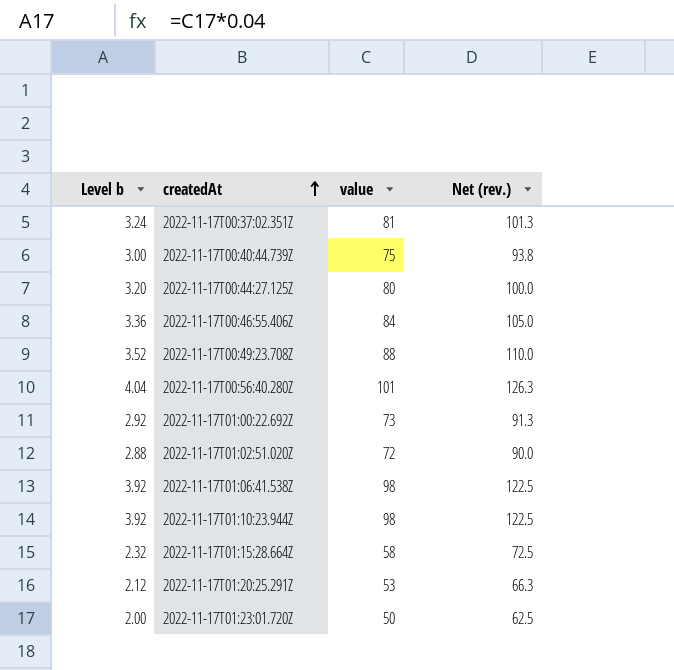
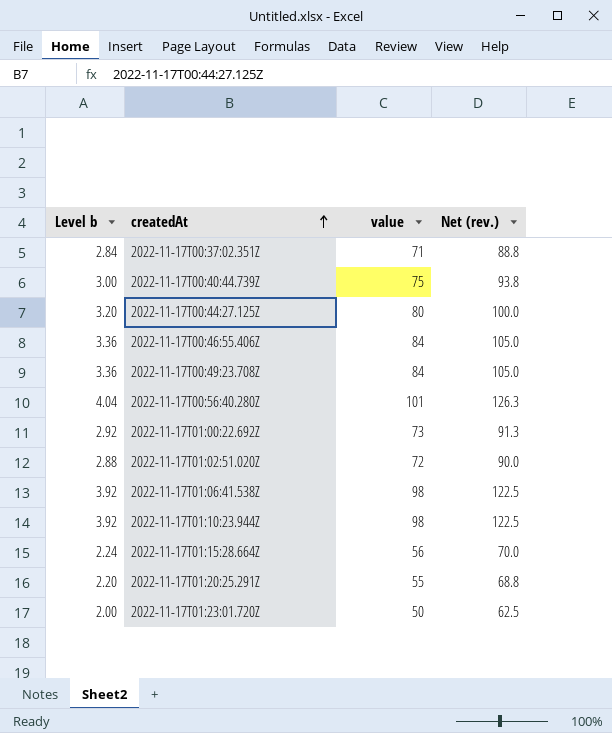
2022-11-17T00:37:02.351Z | Level b: 3.24 -> 2.84
2022-11-17T00:37:02.351Z | value: 81 -> 71
2022-11-17T00:37:02.351Z | Net (rev.): 101.3 -> 88.8
2022-11-17T00:49:23.708Z | Level b: 3.52 -> 3.36
2022-11-17T00:49:23.708Z | value: 88 -> 84
2022-11-17T00:49:23.708Z | Net (rev.): 110.0 -> 105.0
2022-11-17T01:15:28.664Z | Level b: 2.32 -> 2.24
2022-11-17T01:15:28.664Z | value: 58 -> 56
2022-11-17T01:15:28.664Z | Net (rev.): 72.5 -> 70.0
2022-11-17T01:20:25.291Z | Level b: 2.12 -> 2.20
2022-11-17T01:20:25.291Z | value: 53 -> 55
2022-11-17T01:20:25.291Z | Net (rev.): 66.3 -> 68.8

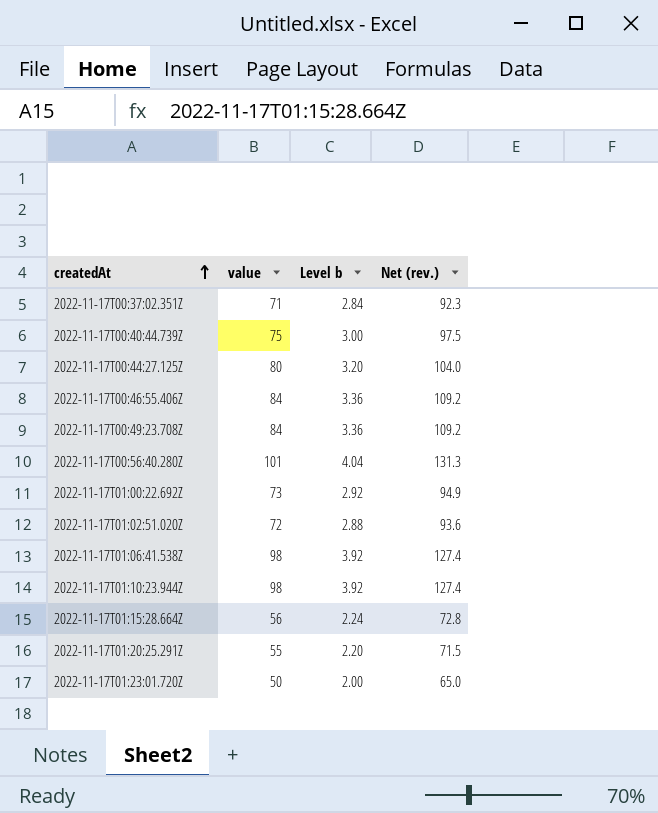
column Level b | position: 1 -> 3
column Net (rev.) | formula: [value] * 1.25 -> [value] * 1.3

